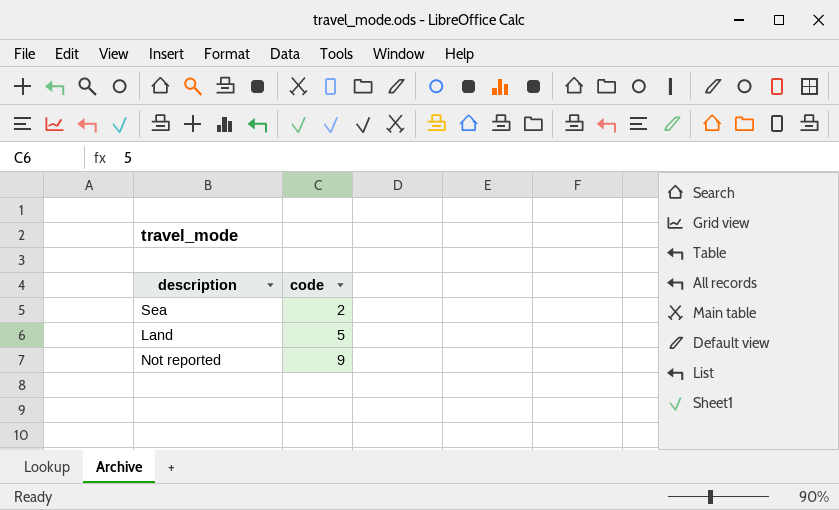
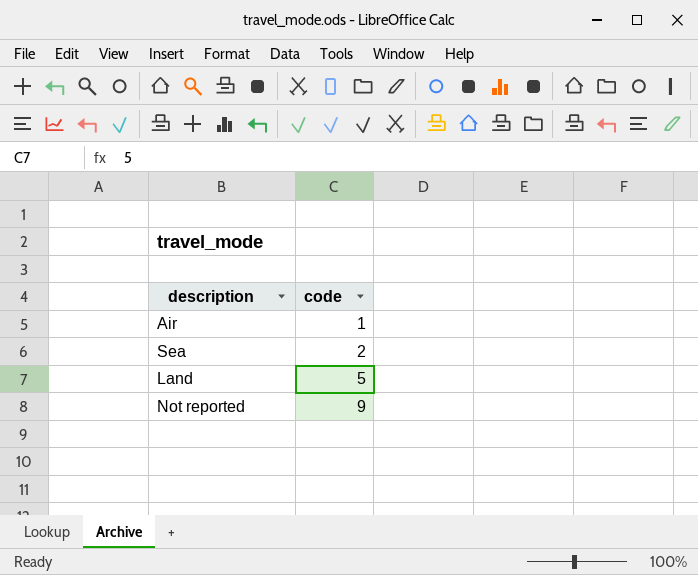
row Air: none -> 1

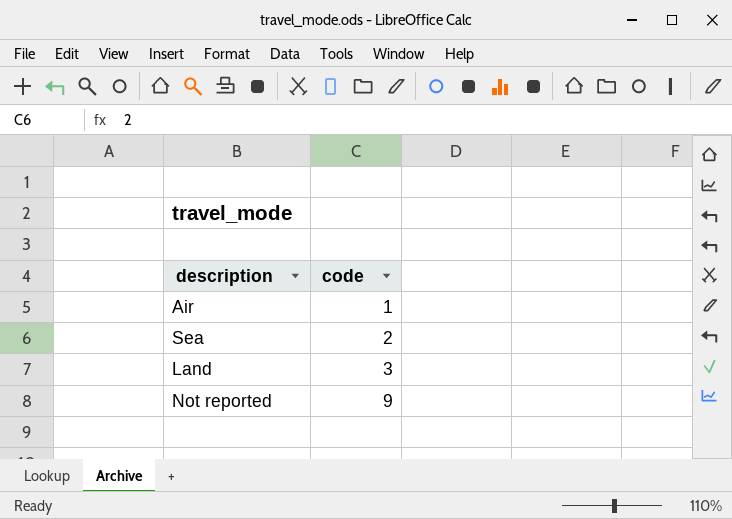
Land | code: 5 -> 3

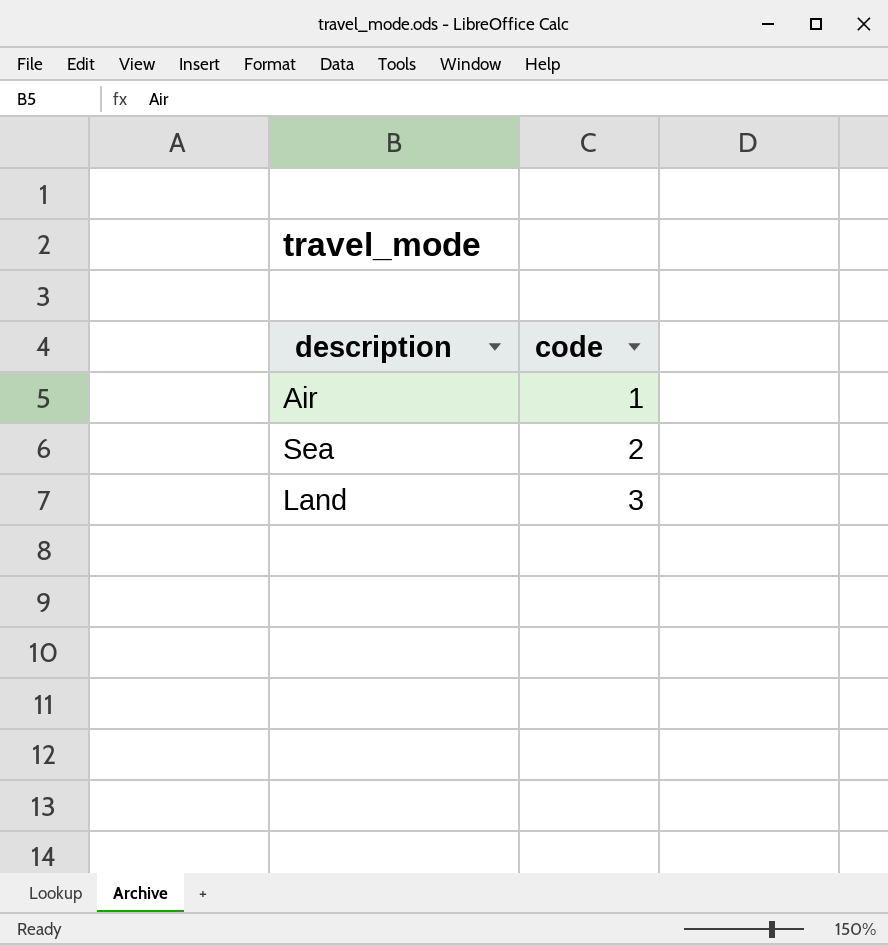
row Not reported: 9 -> none

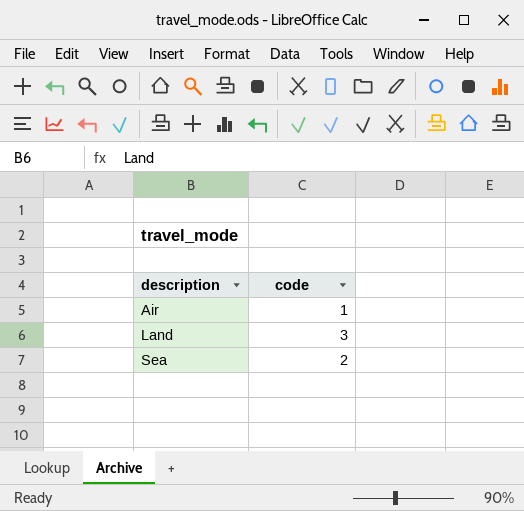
row order: code ascending -> description ascending

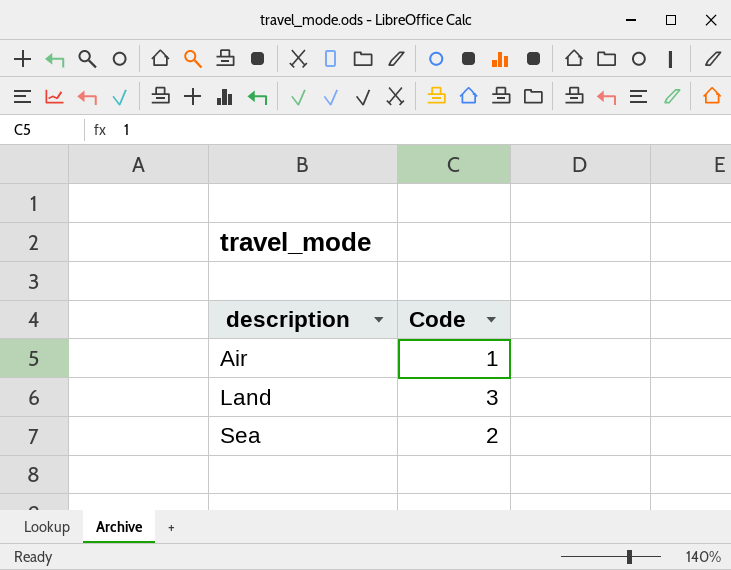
column name: code -> Code

